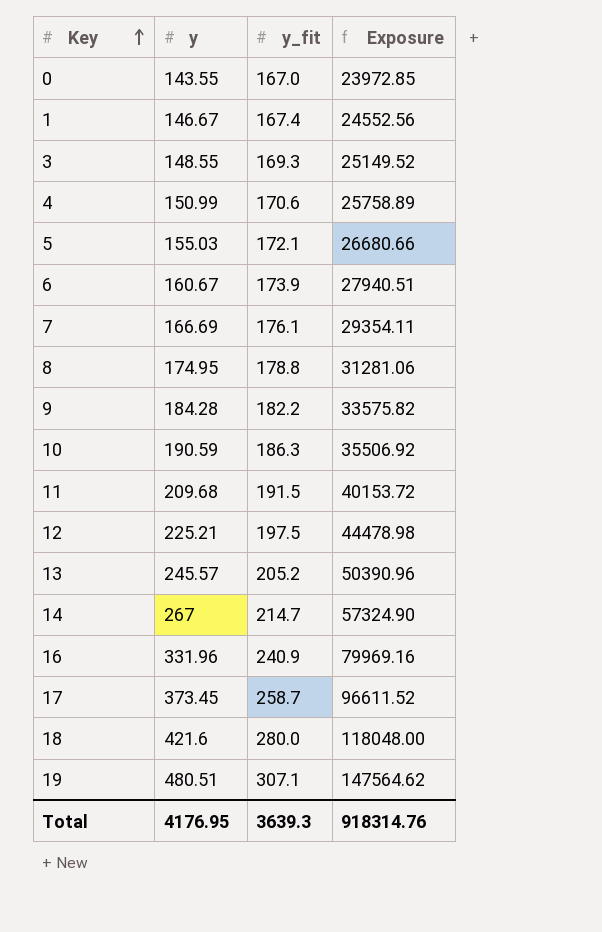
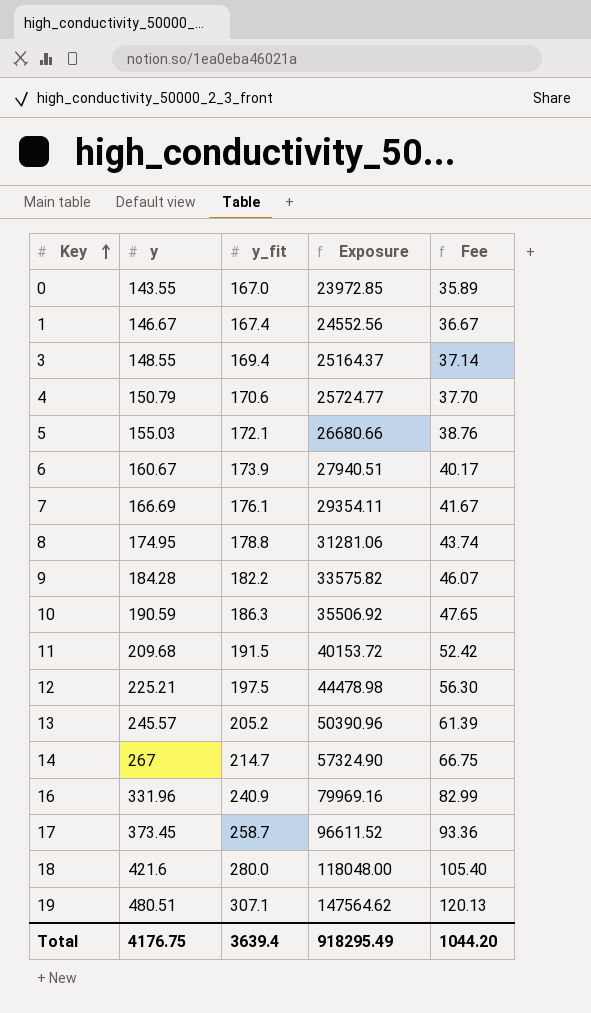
column Fee | formula: none -> [y] * 0.25
3 | y_fit: 169.3 -> 169.4
3 | Exposure: 25149.52 -> 25164.37
4 | y: 150.99 -> 150.79
4 | Exposure: 25758.89 -> 25724.77
Total | y: 4176.95 -> 4176.75
Total | y_fit: 3639.3 -> 3639.4
Total | Exposure: 918314.76 -> 918295.49

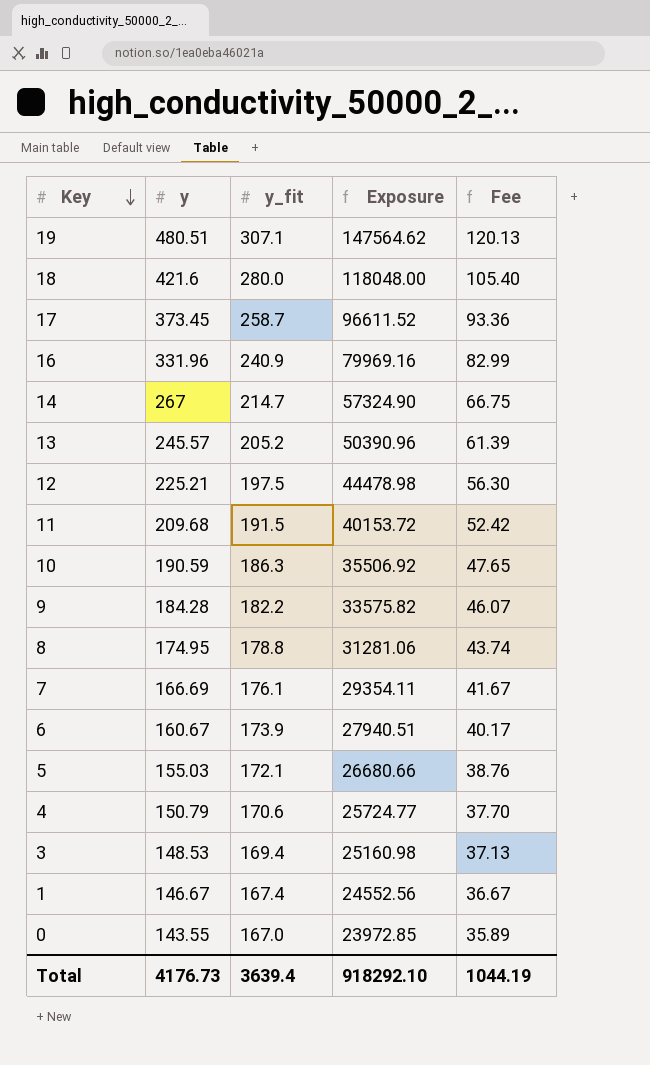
row order: Key ascending -> Key descending
3 | y: 148.55 -> 148.53
3 | Exposure: 25164.37 -> 25160.98
3 | Fee: 37.14 -> 37.13
Total | y: 4176.75 -> 4176.73
Total | Exposure: 918295.49 -> 918292.10
Total | Fee: 1044.20 -> 1044.19

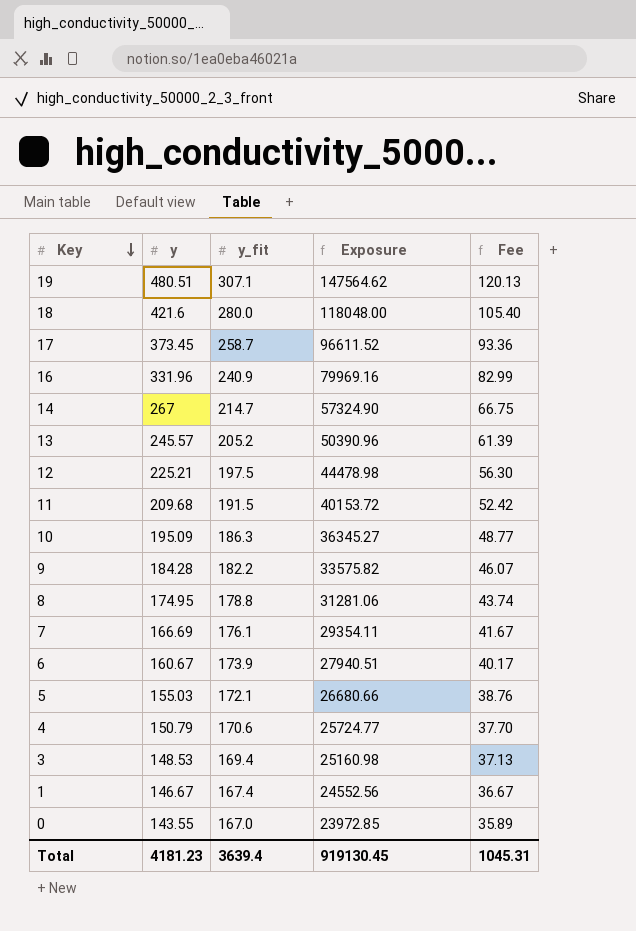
10 | y: 190.59 -> 195.09
10 | Exposure: 35506.92 -> 36345.27
10 | Fee: 47.65 -> 48.77
Total | y: 4176.73 -> 4181.23
Total | Exposure: 918292.10 -> 919130.45
Total | Fee: 1044.19 -> 1045.31

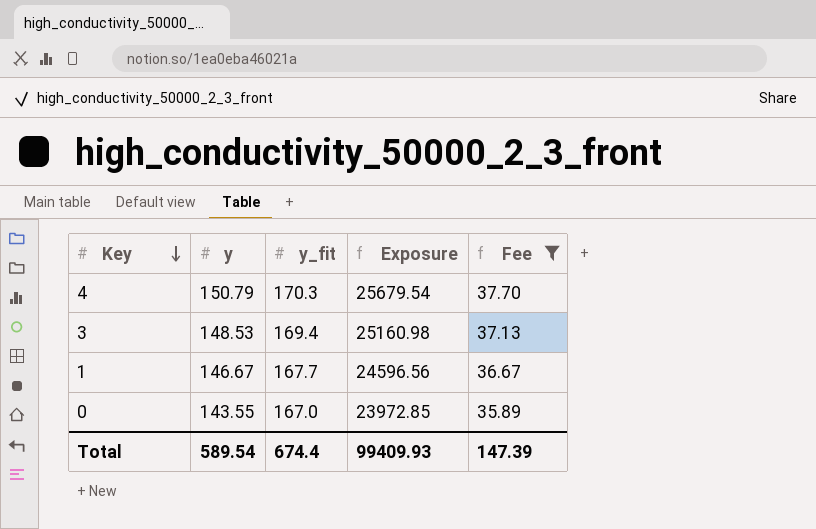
filter: none -> Fee <= 37.70
4 | y_fit: 170.6 -> 170.3
4 | Exposure: 25724.77 -> 25679.54
1 | y_fit: 167.4 -> 167.7
1 | Exposure: 24552.56 -> 24596.56
Total | y: 4181.23 -> 589.54
Total | y_fit: 3639.4 -> 674.4
Total | Exposure: 919130.45 -> 99409.93
Total | Fee: 1045.31 -> 147.39

